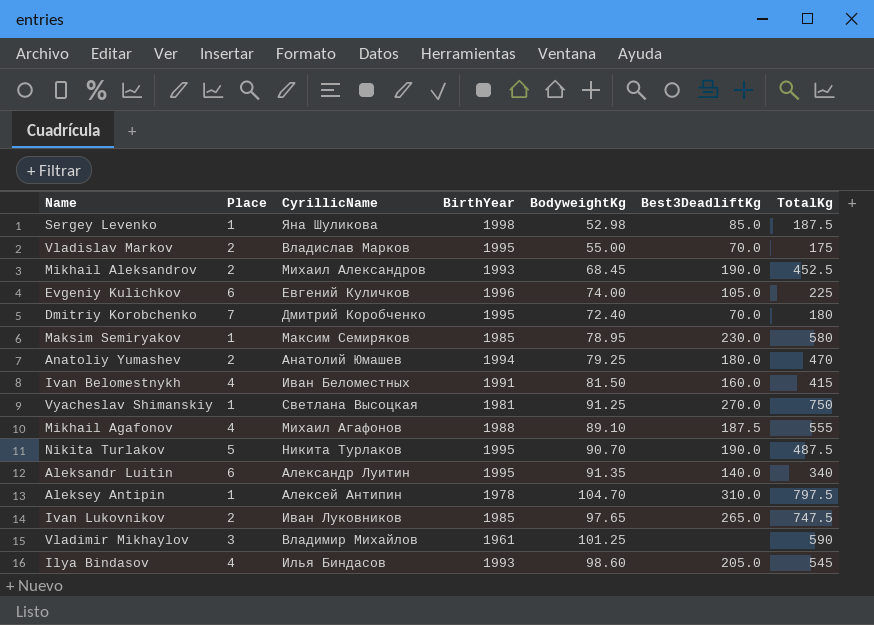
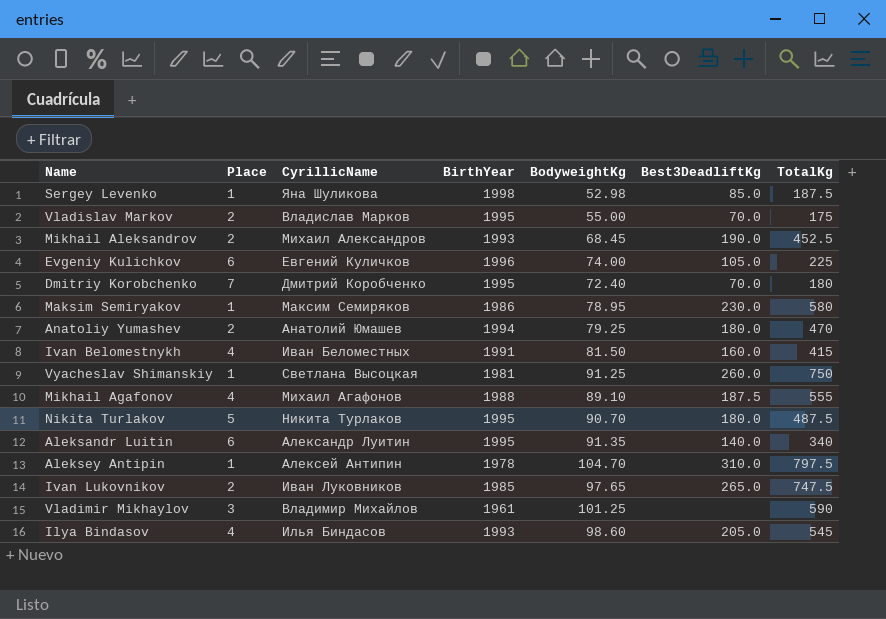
Maksim Semiryakov | BirthYear: 1985 -> 1986
Vyacheslav Shimanskiy | Best3DeadliftKg: 270.0 -> 260.0
Nikita Turlakov | Best3DeadliftKg: 190.0 -> 180.0

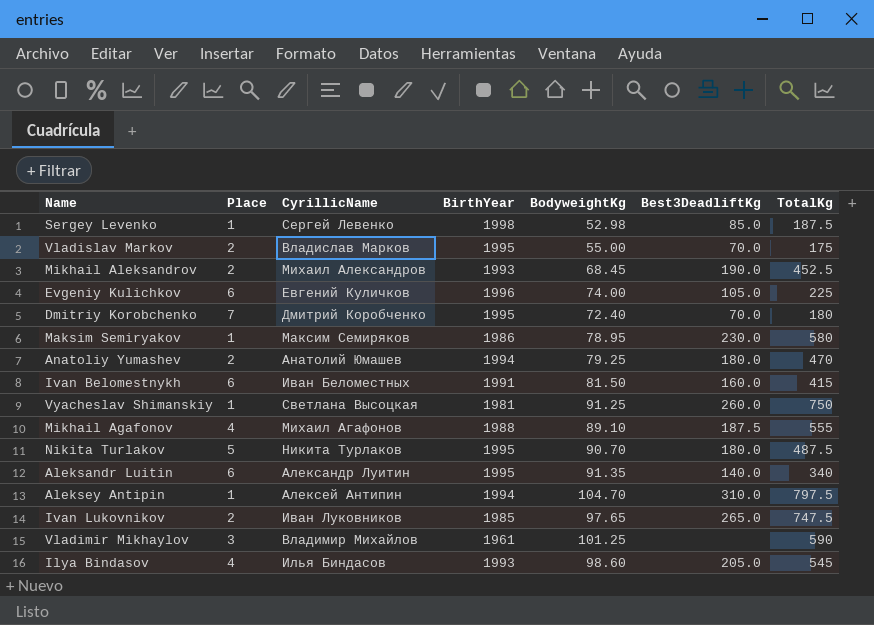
Sergey Levenko | CyrillicName: Яна Шуликова -> Сергей Левенко
Ivan Belomestnykh | Place: 4 -> 6
Aleksey Antipin | BirthYear: 1978 -> 1994

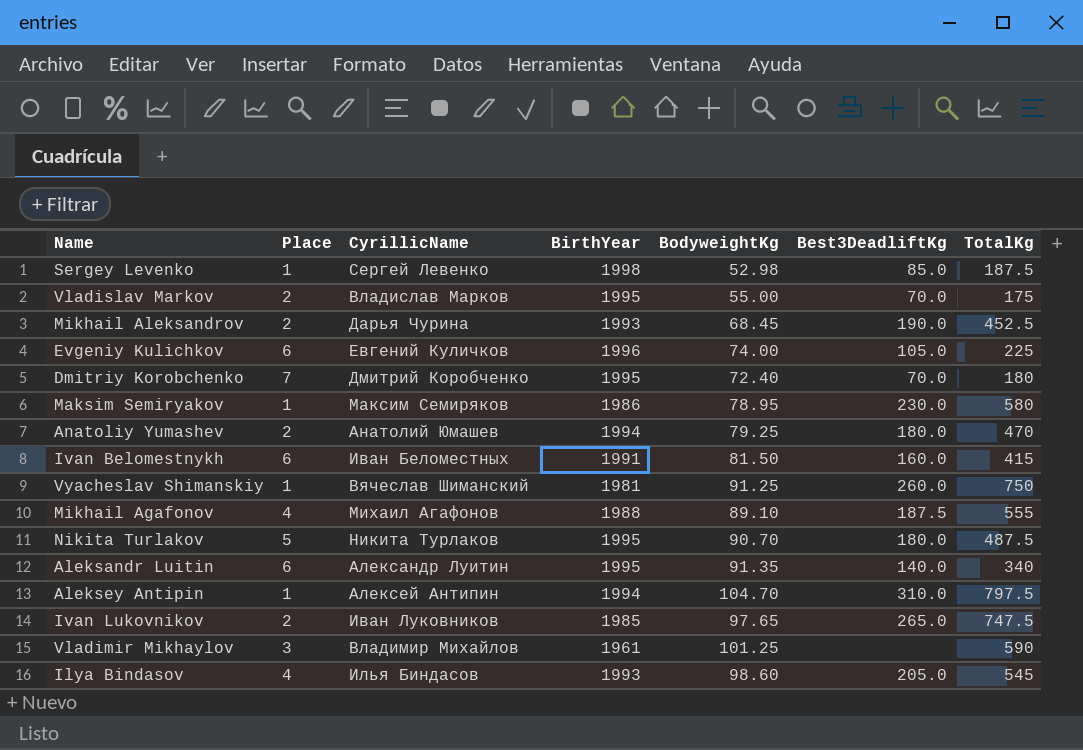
Mikhail Aleksandrov | CyrillicName: Михаил Александров -> Дарья Чурина
Vyacheslav Shimanskiy | CyrillicName: Светлана Высоцкая -> Вячеслав Шиманский

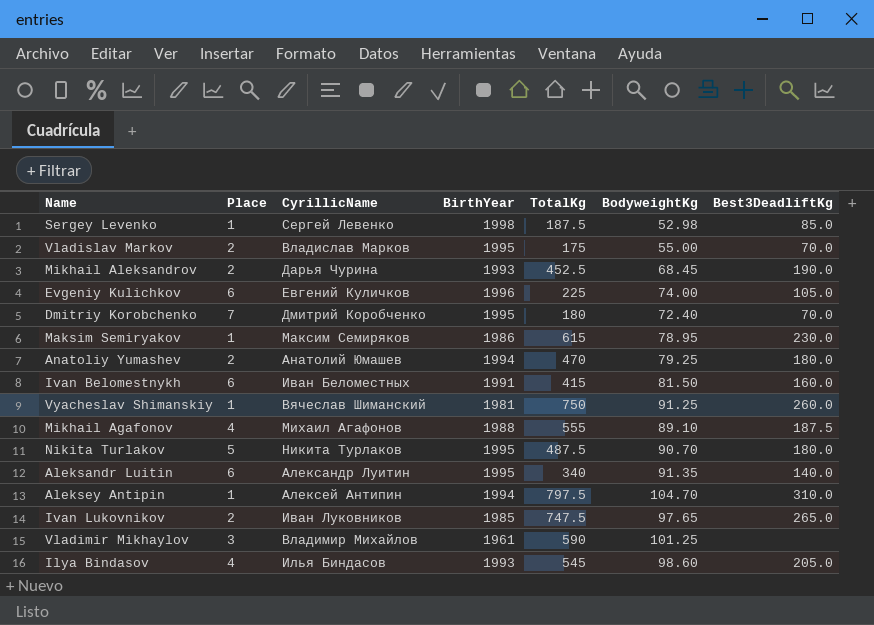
column TotalKg | position: 7 -> 5
Maksim Semiryakov | TotalKg: 580 -> 615

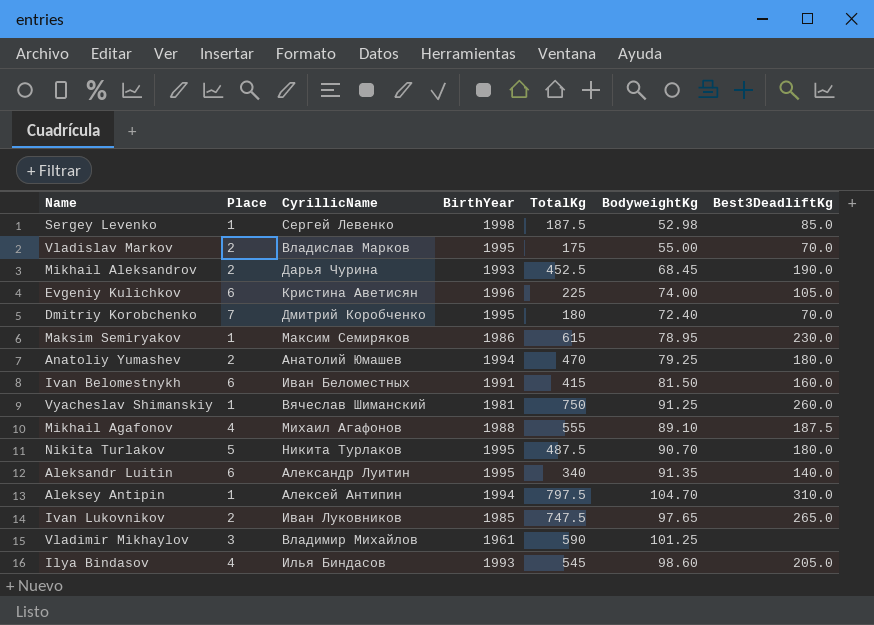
Evgeniy Kulichkov | CyrillicName: Евгений Куличков -> Кристина Аветисян

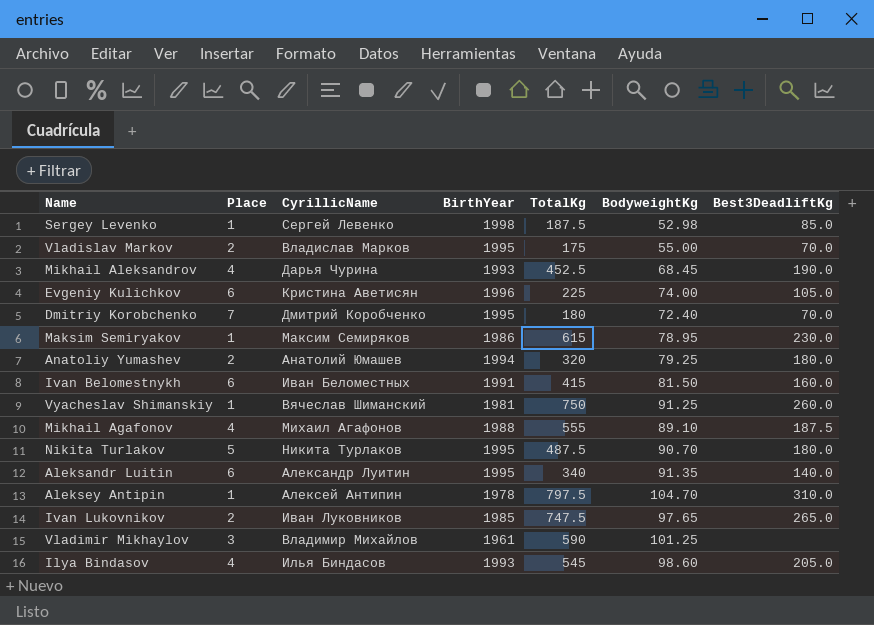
Mikhail Aleksandrov | Place: 2 -> 4
Anatoliy Yumashev | TotalKg: 470 -> 320
Aleksey Antipin | BirthYear: 1994 -> 1978

